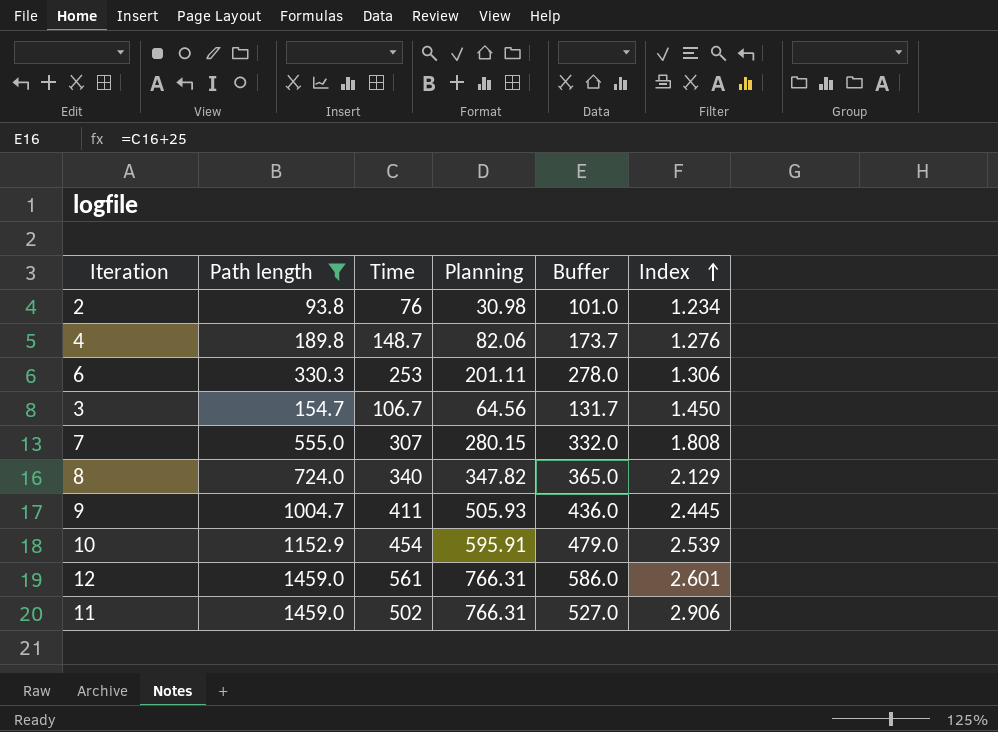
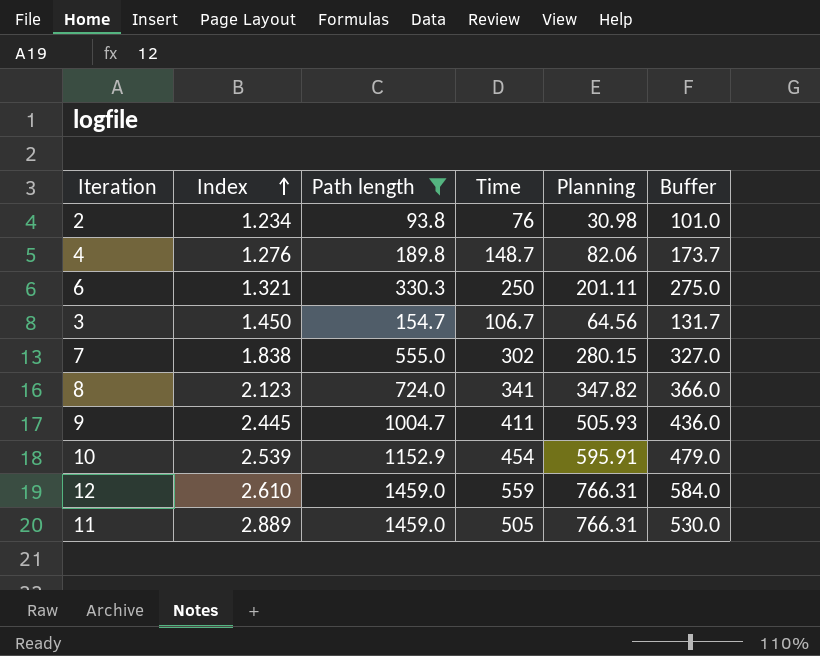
column Index | position: 6 -> 2
6 | Index: 1.306 -> 1.321
6 | Time: 253 -> 250
6 | Buffer: 278.0 -> 275.0
7 | Index: 1.808 -> 1.838
7 | Time: 307 -> 302
7 | Buffer: 332.0 -> 327.0
8 | Index: 2.129 -> 2.123
8 | Time: 340 -> 341
8 | Buffer: 365.0 -> 366.0
12 | Index: 2.601 -> 2.610
12 | Time: 561 -> 559
12 | Buffer: 586.0 -> 584.0
11 | Index: 2.906 -> 2.889
11 | Time: 502 -> 505
11 | Buffer: 527.0 -> 530.0

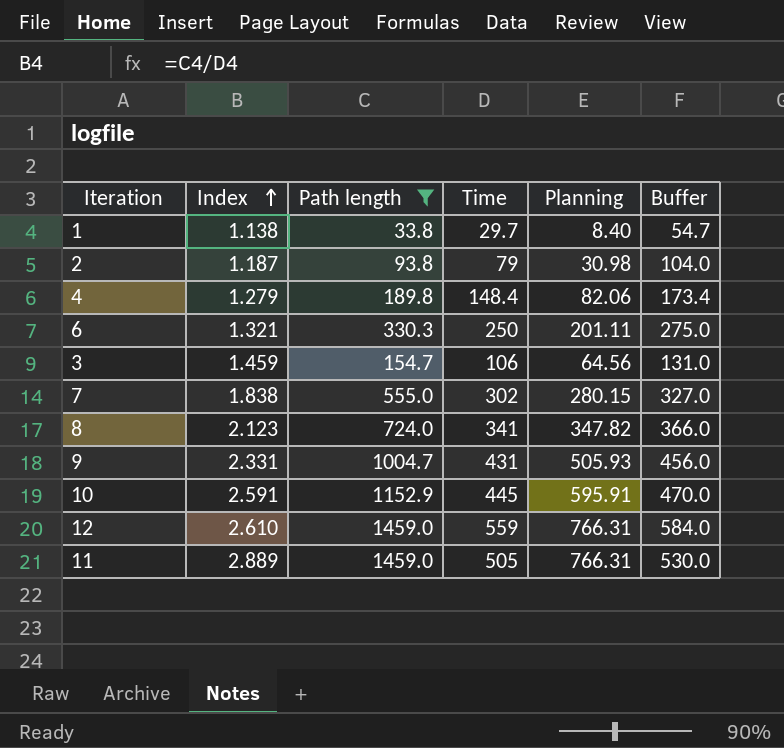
row 1: none -> 1.138 | 33.8 | 29.7 | 8.40 | 54.7
2 | Index: 1.234 -> 1.187
2 | Time: 76 -> 79
2 | Buffer: 101.0 -> 104.0
4 | Index: 1.276 -> 1.279
4 | Time: 148.7 -> 148.4
4 | Buffer: 173.7 -> 173.4
3 | Index: 1.450 -> 1.459
3 | Time: 106.7 -> 106
3 | Buffer: 131.7 -> 131.0
9 | Index: 2.445 -> 2.331
9 | Time: 411 -> 431
9 | Buffer: 436.0 -> 456.0
10 | Index: 2.539 -> 2.591
10 | Time: 454 -> 445
10 | Buffer: 479.0 -> 470.0

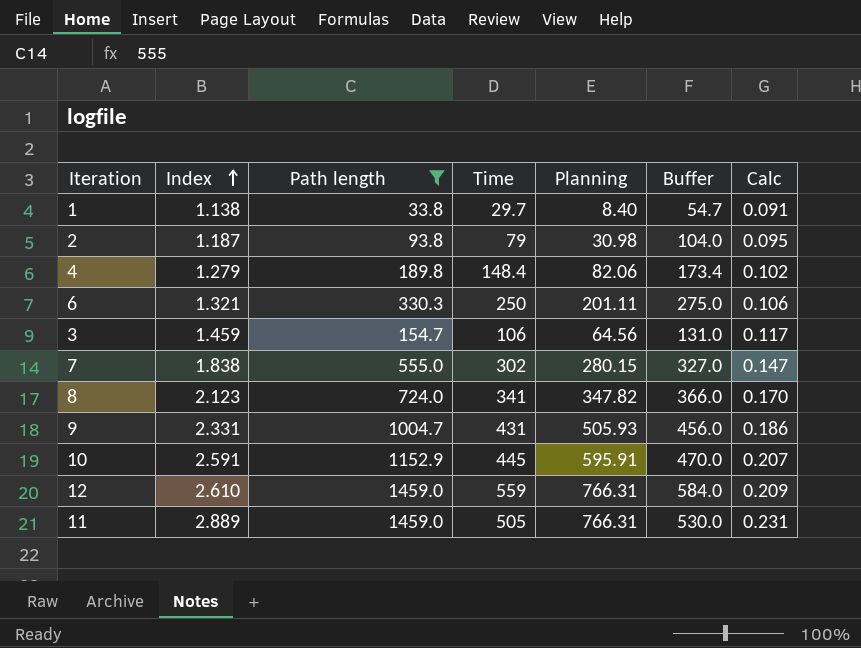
column Calc | formula: none -> [Index] * 0.08

